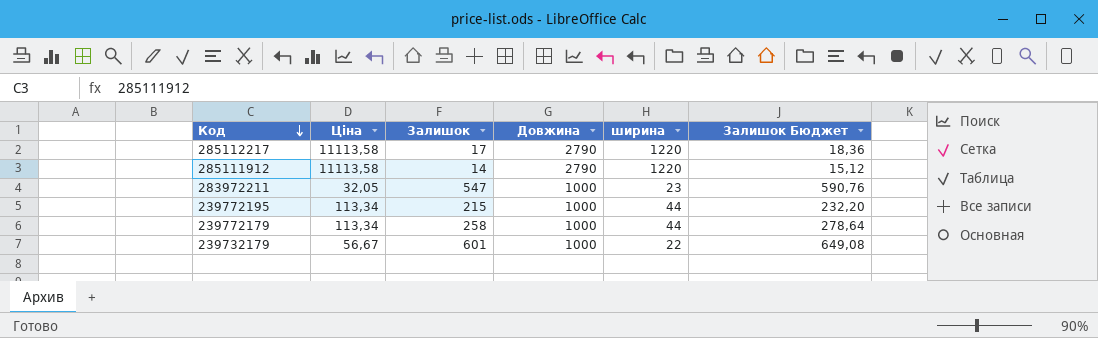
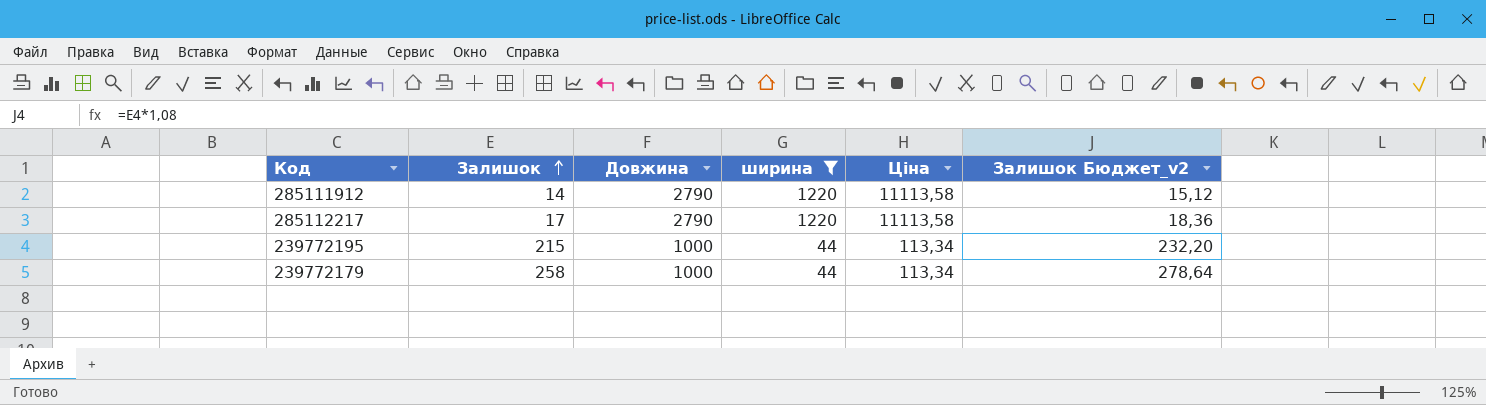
filter: none -> ширина >= 44
row order: Код descending -> Залишок ascending
column Ціна | position: 2 -> 5
column name: Залишок Бюджет -> Залишок Бюджет_v2

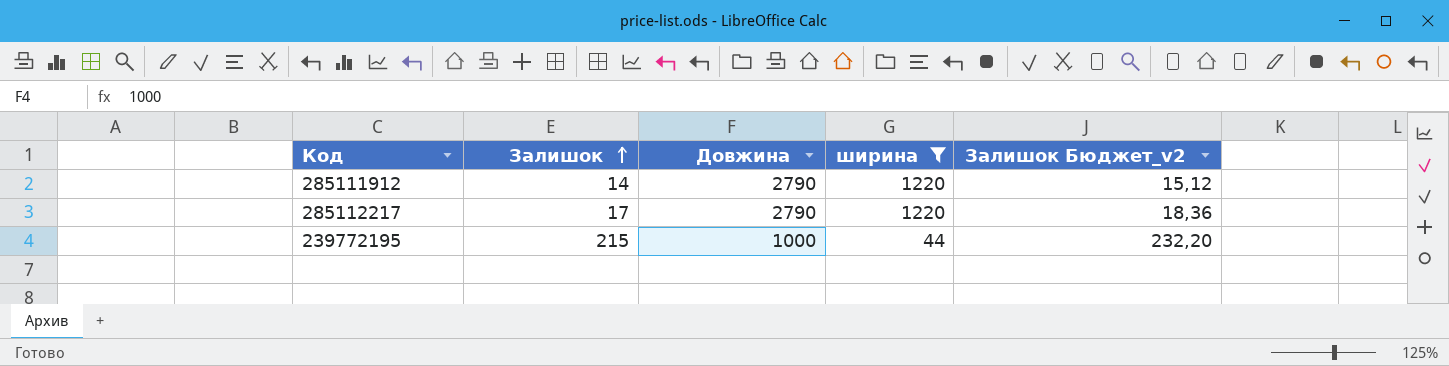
column Ціна | position: 5 -> none
row 239772179: 258 | 1000 | 44 | 113,34 | 278,64 -> none

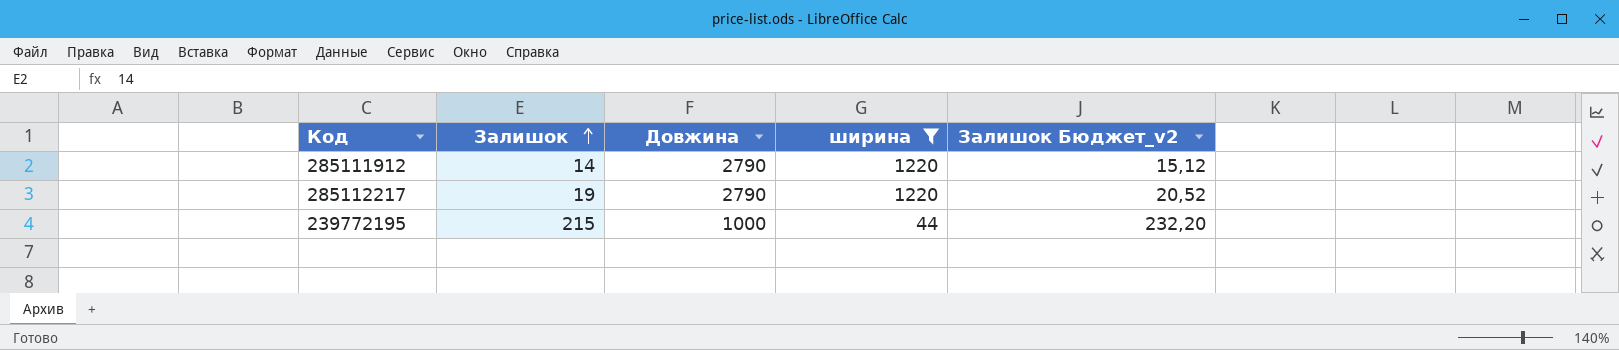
285112217 | Залишок: 17 -> 19
285112217 | Залишок Бюджет_v2: 18,36 -> 20,52

